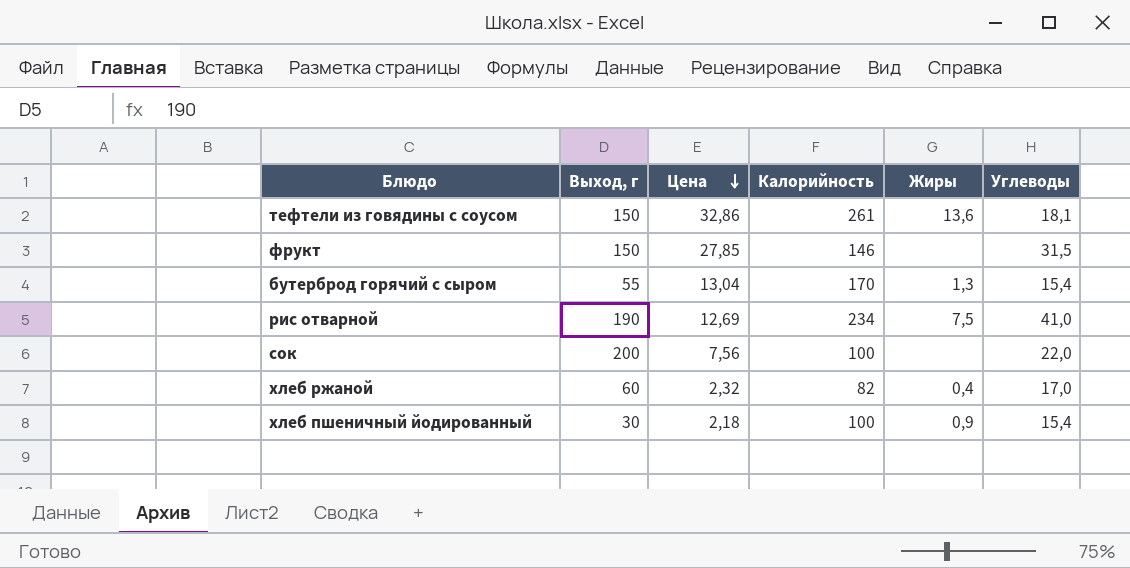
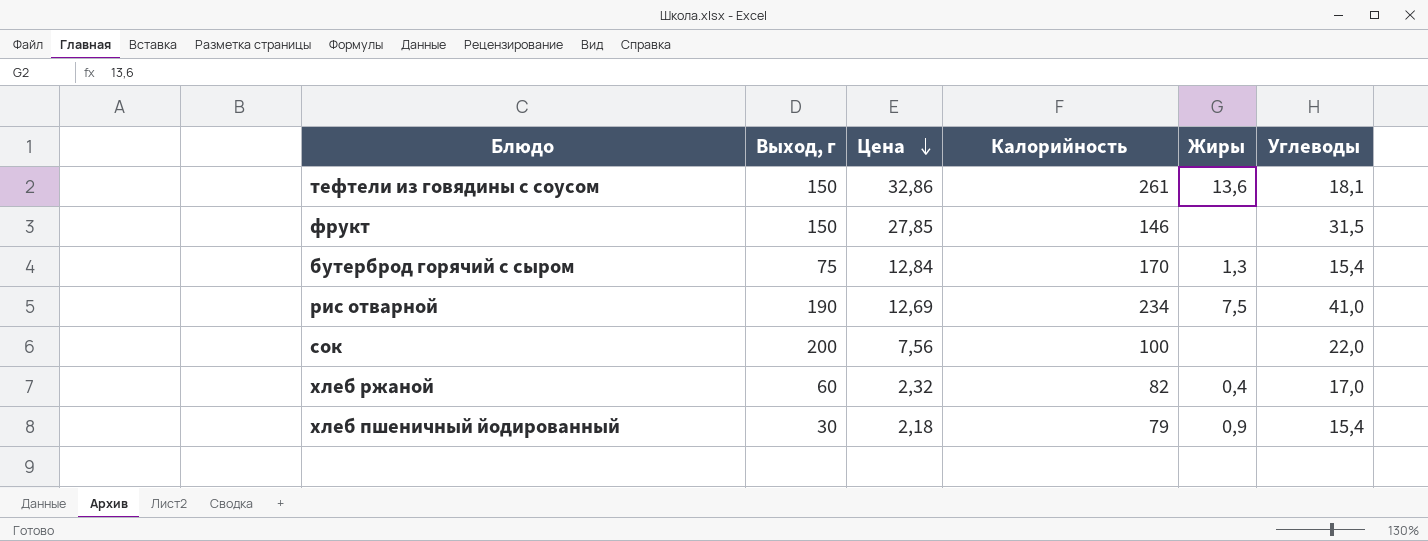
бутерброд горячий с сыром | Выход, г: 55 -> 75
бутерброд горячий с сыром | Цена: 13,04 -> 12,84
хлеб пшеничный йодированный | Калорийность: 100 -> 79

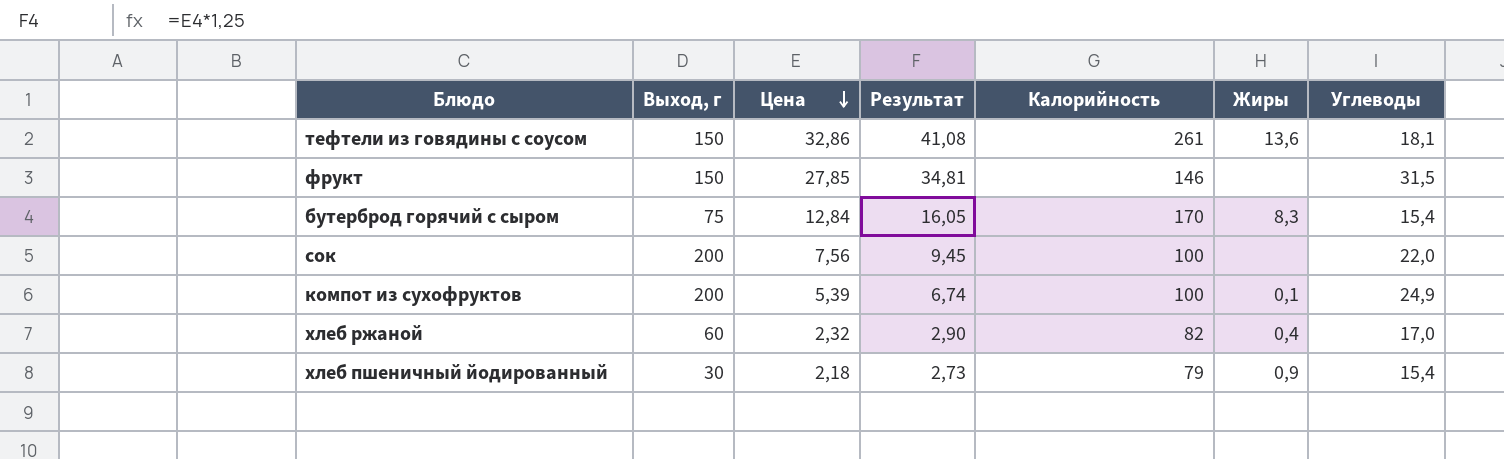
column Результат | formula: none -> [Цена] * 1,25
row рис отварной: 190 | 12,69 | 234 | 7,5 | 41,0 -> none
бутерброд горячий с сыром | Жиры: 1,3 -> 8,3
row компот из сухофруктов: none -> 200 | 5,39 | 6,74 | 100 | 0,1 | 24,9

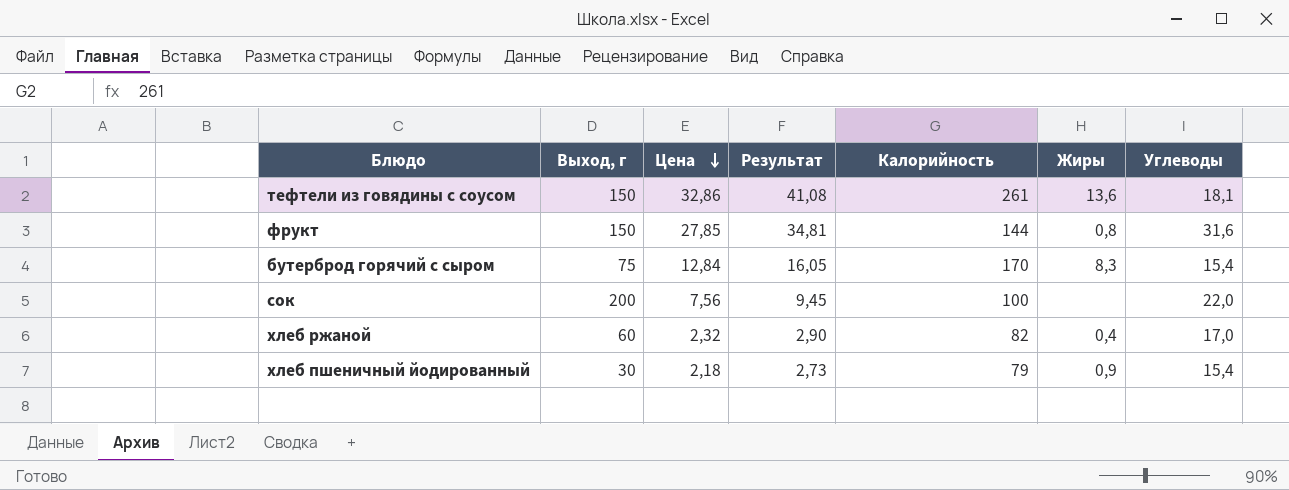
row компот из сухофруктов: 200 | 5,39 | 6,74 | 100 | 0,1 | 24,9 -> none
фрукт | Калорийность: 146 -> 144
фрукт | Жиры: none -> 0,8
фрукт | Углеводы: 31,5 -> 31,6

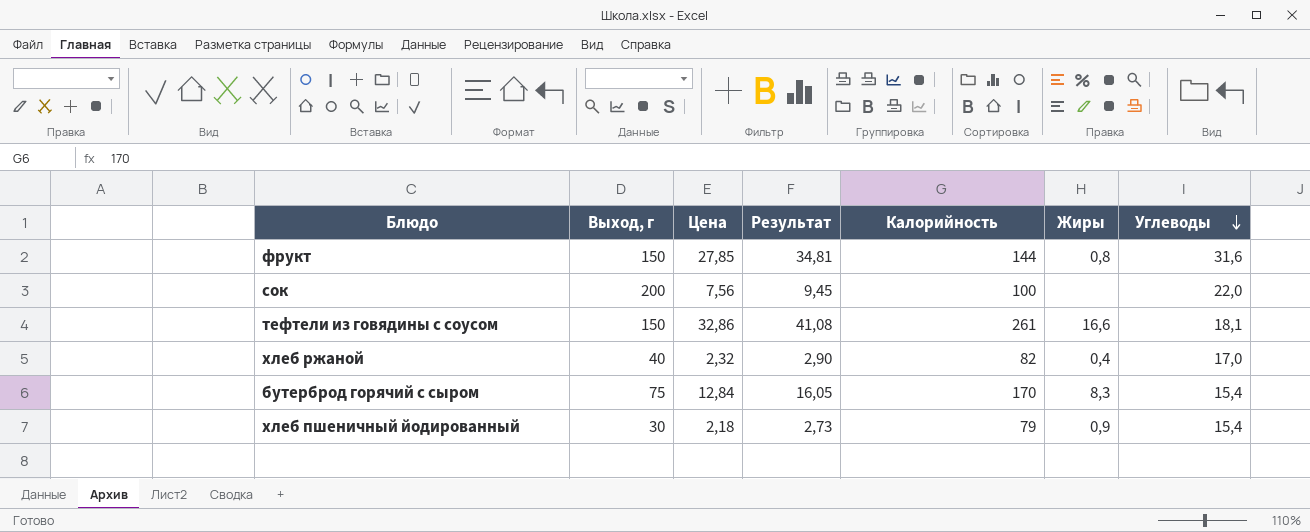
row order: Цена descending -> Углеводы descending
тефтели из говядины с соусом | Жиры: 13,6 -> 16,6
хлеб ржаной | Выход, г: 60 -> 40

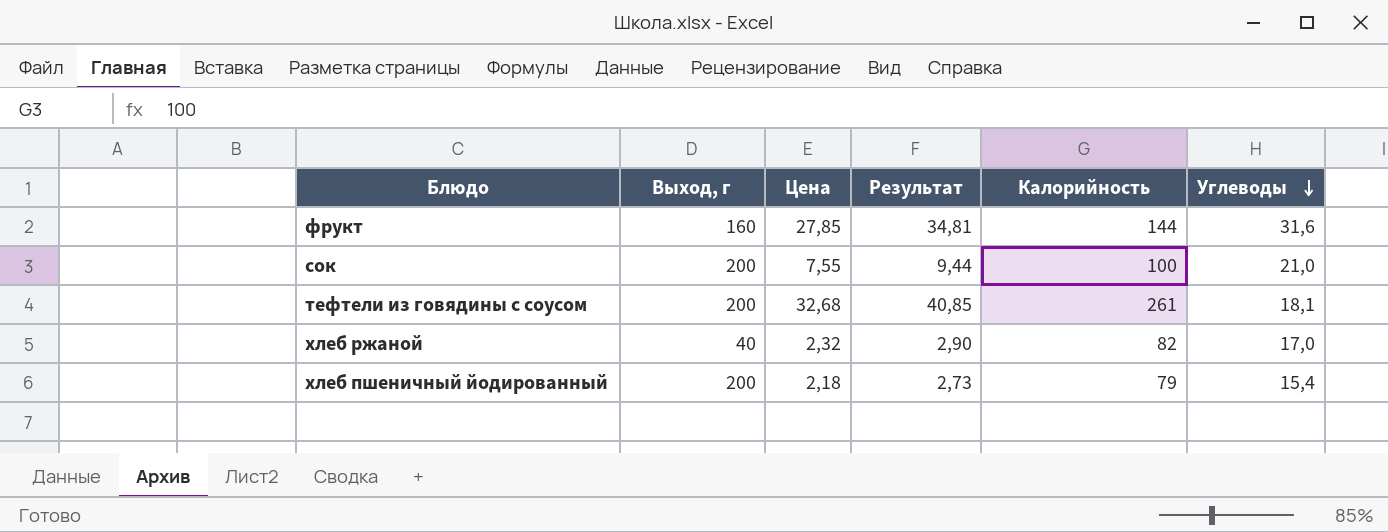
column Жиры | position: 6 -> none
row бутерброд горячий с сыром: 75 | 12,84 | 16,05 | 170 | 8,3 | 15,4 -> none
фрукт | Выход, г: 150 -> 160
сок | Цена: 7,56 -> 7,55
сок | Результат: 9,45 -> 9,44
сок | Углеводы: 22,0 -> 21,0
тефтели из говядины с соусом | Выход, г: 150 -> 200
тефтели из говядины с соусом | Цена: 32,86 -> 32,68
тефтели из говядины с соусом | Результат: 41,08 -> 40,85
хлеб пшеничный йодированный | Выход, г: 30 -> 200

